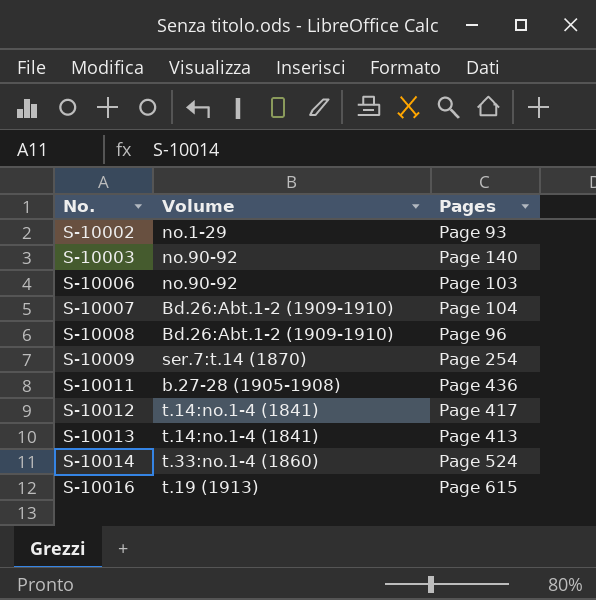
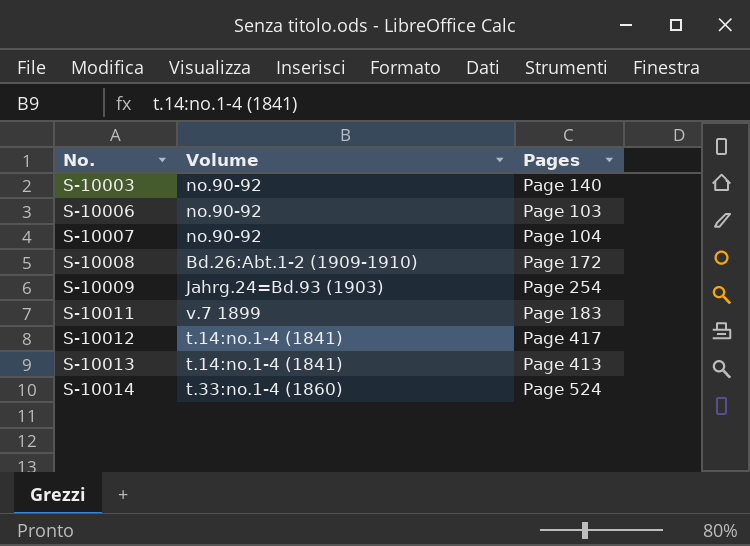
row S-10002: no.1-29 | Page 93 -> none
row S-10016: t.19 (1913) | Page 615 -> none
S-10007 | Volume: Bd.26:Abt.1-2 (1909-1910) -> no.90-92
S-10008 | Pages: Page 96 -> Page 172
S-10009 | Volume: ser.7:t.14 (1870) -> Jahrg.24=Bd.93 (1903)
S-10011 | Volume: b.27-28 (1905-1908) -> v.7 1899
S-10011 | Pages: Page 436 -> Page 183

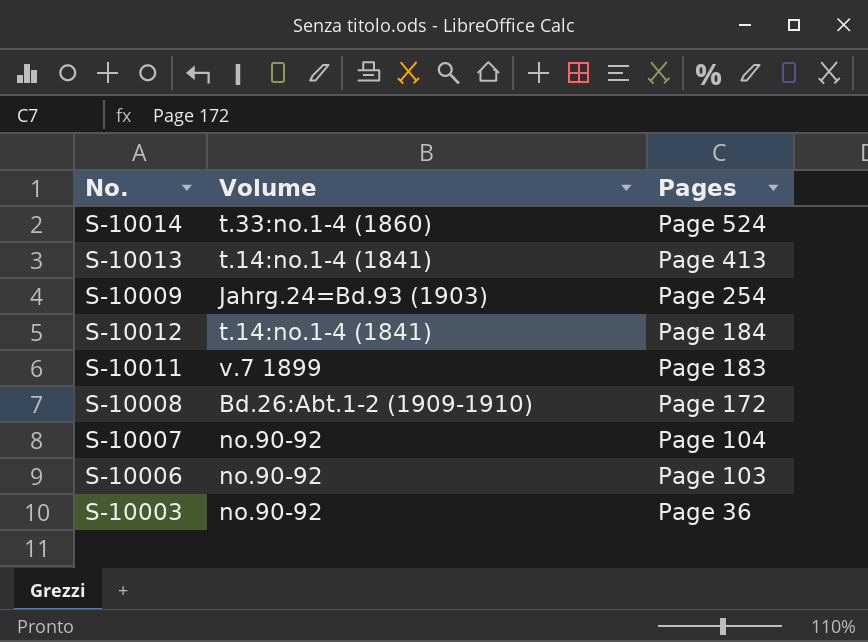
row order: No. ascending -> Pages descending
S-10012 | Pages: Page 417 -> Page 184
S-10003 | Pages: Page 140 -> Page 36

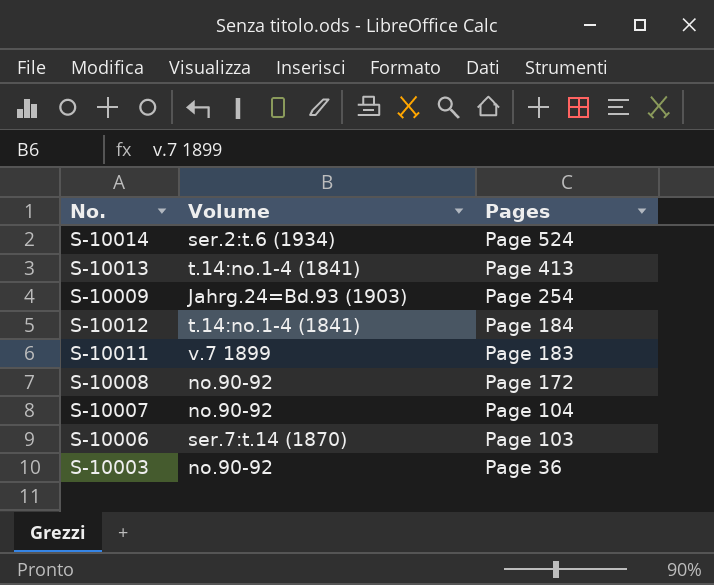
S-10014 | Volume: t.33:no.1-4 (1860) -> ser.2:t.6 (1934)
S-10008 | Volume: Bd.26:Abt.1-2 (1909-1910) -> no.90-92
S-10006 | Volume: no.90-92 -> ser.7:t.14 (1870)

